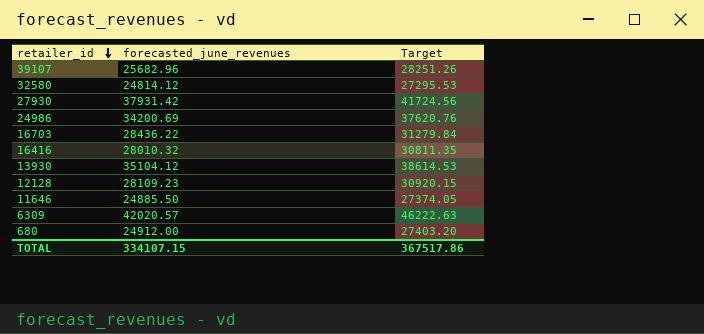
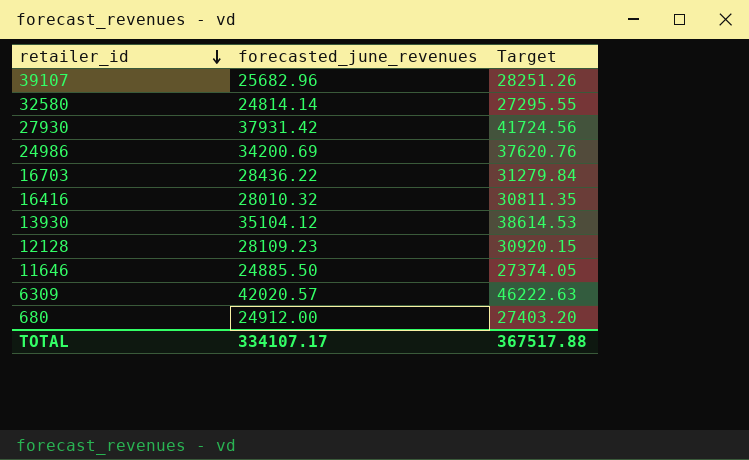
32580 | forecasted_june_revenues: 24814.12 -> 24814.14
32580 | Target: 27295.53 -> 27295.55
TOTAL | forecasted_june_revenues: 334107.15 -> 334107.17
TOTAL | Target: 367517.86 -> 367517.88

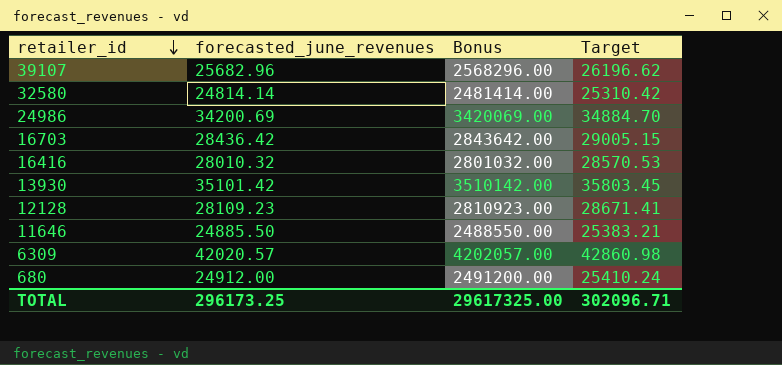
column Bonus | formula: none -> [forecasted_june_revenues] * 100
column Target | formula: [forecasted_june_revenues] * 1.1 -> [forecasted_june_revenues] * 1.02
row 27930: 37931.42 | 41724.56 -> none
16703 | forecasted_june_revenues: 28436.22 -> 28436.42
13930 | forecasted_june_revenues: 35104.12 -> 35101.42
TOTAL | forecasted_june_revenues: 334107.17 -> 296173.25
TOTAL | Target: 367517.88 -> 302096.71

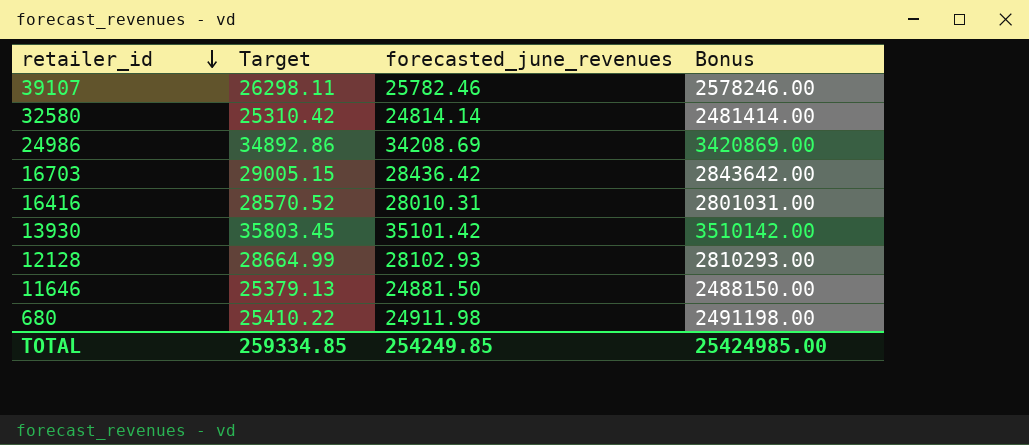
column Target | position: 4 -> 2
row 6309: 42020.57 | 4202057.00 | 42860.98 -> none
39107 | Target: 26196.62 -> 26298.11
39107 | forecasted_june_revenues: 25682.96 -> 25782.46
39107 | Bonus: 2568296.00 -> 2578246.00
24986 | Target: 34884.70 -> 34892.86
24986 | forecasted_june_revenues: 34200.69 -> 34208.69
24986 | Bonus: 3420069.00 -> 3420869.00
16416 | Target: 28570.53 -> 28570.52
16416 | forecasted_june_revenues: 28010.32 -> 28010.31
16416 | Bonus: 2801032.00 -> 2801031.00
12128 | Target: 28671.41 -> 28664.99
12128 | forecasted_june_revenues: 28109.23 -> 28102.93
12128 | Bonus: 2810923.00 -> 2810293.00
11646 | Target: 25383.21 -> 25379.13
11646 | forecasted_june_revenues: 24885.50 -> 24881.50
11646 | Bonus: 2488550.00 -> 2488150.00
680 | Target: 25410.24 -> 25410.22
680 | forecasted_june_revenues: 24912.00 -> 24911.98
680 | Bonus: 2491200.00 -> 2491198.00
TOTAL | Target: 302096.71 -> 259334.85
TOTAL | forecasted_june_revenues: 296173.25 -> 254249.85
TOTAL | Bonus: 29617325.00 -> 25424985.00

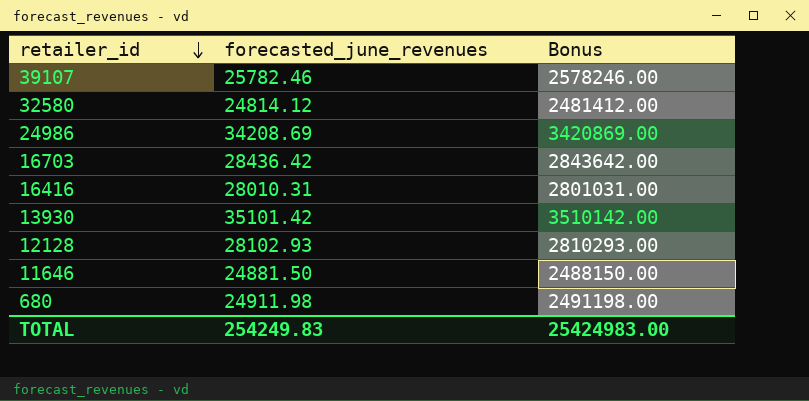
column Target | formula: [forecasted_june_revenues] * 1.02 -> none
32580 | forecasted_june_revenues: 24814.14 -> 24814.12
32580 | Bonus: 2481414.00 -> 2481412.00
TOTAL | forecasted_june_revenues: 254249.85 -> 254249.83
TOTAL | Bonus: 25424985.00 -> 25424983.00

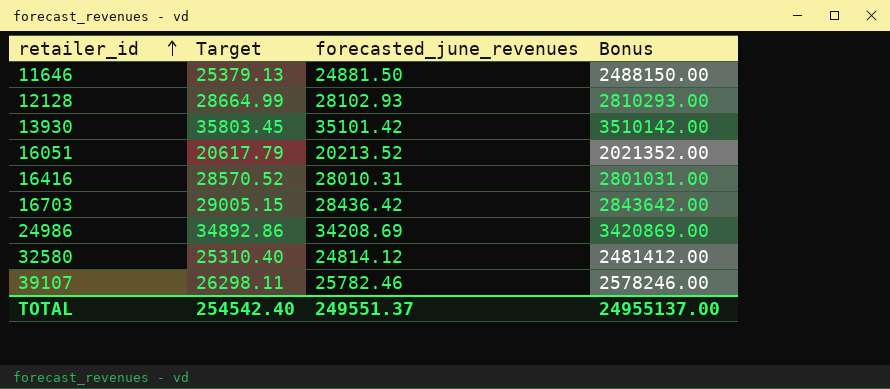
row order: retailer_id descending -> retailer_id ascending
column Target | formula: none -> [forecasted_june_revenues] * 1.02
row 680: 24911.98 | 2491198.00 -> none
row 16051: none -> 20617.79 | 20213.52 | 2021352.00
TOTAL | forecasted_june_revenues: 254249.83 -> 249551.37
TOTAL | Bonus: 25424983.00 -> 24955137.00

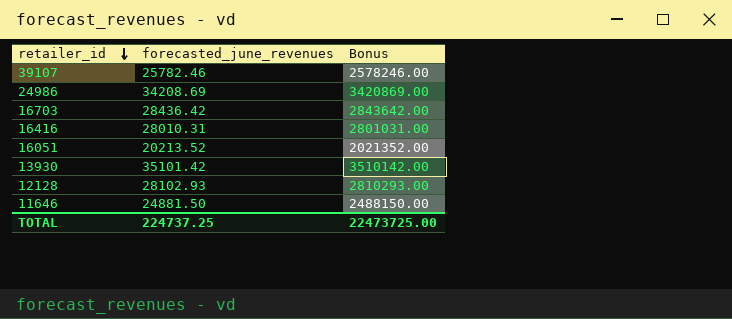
row order: retailer_id ascending -> retailer_id descending
column Target | formula: [forecasted_june_revenues] * 1.02 -> none
row 32580: 25310.40 | 24814.12 | 2481412.00 -> none
TOTAL | forecasted_june_revenues: 249551.37 -> 224737.25
TOTAL | Bonus: 24955137.00 -> 22473725.00

